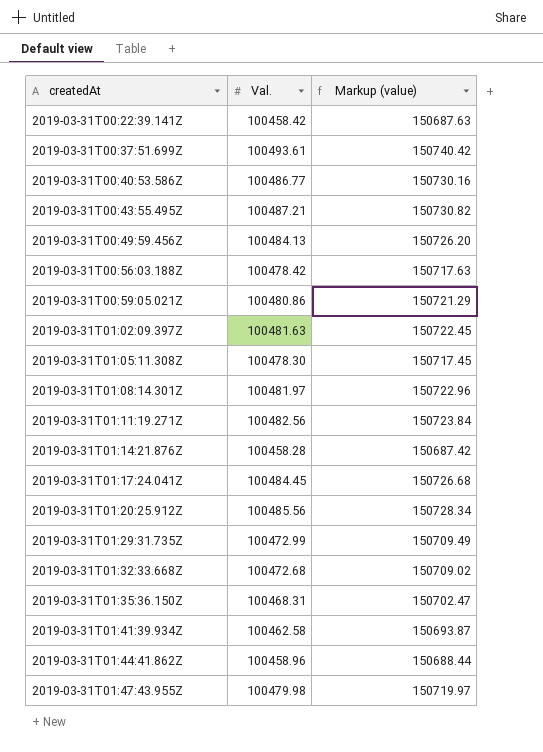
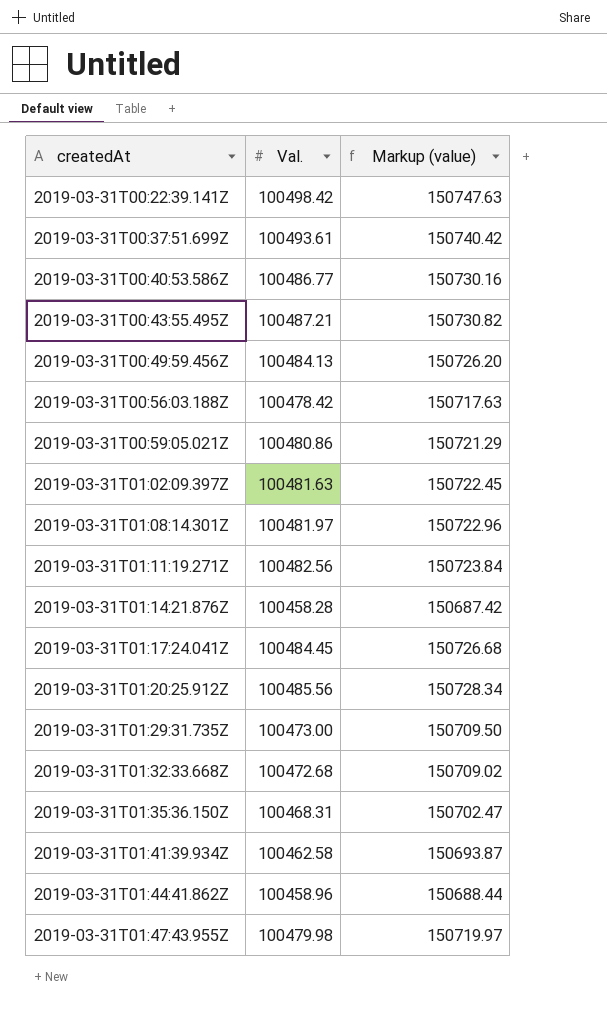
row 2019-03-31T01:05:11.308Z: 100478.30 | 150717.45 -> none
2019-03-31T00:22:39.141Z | Val.: 100458.42 -> 100498.42
2019-03-31T00:22:39.141Z | Markup (value): 150687.63 -> 150747.63
2019-03-31T01:29:31.735Z | Val.: 100472.99 -> 100473.00
2019-03-31T01:29:31.735Z | Markup (value): 150709.49 -> 150709.50

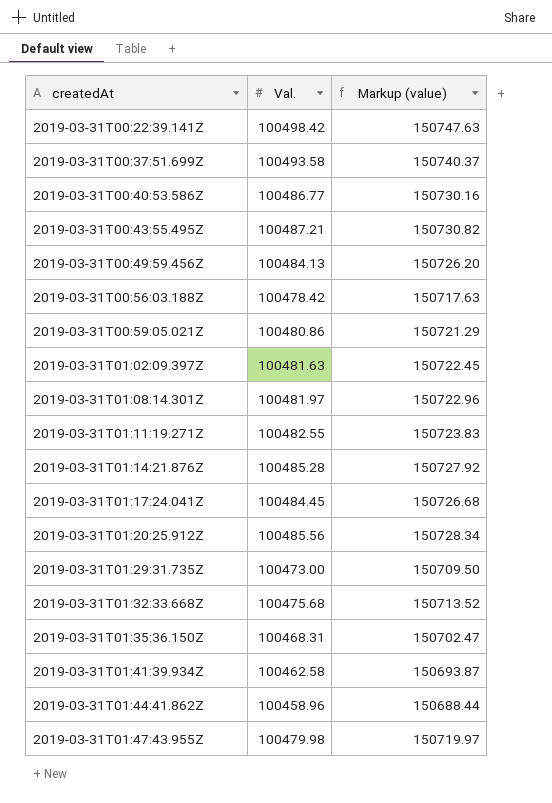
2019-03-31T00:37:51.699Z | Val.: 100493.61 -> 100493.58
2019-03-31T00:37:51.699Z | Markup (value): 150740.42 -> 150740.37
2019-03-31T01:11:19.271Z | Val.: 100482.56 -> 100482.55
2019-03-31T01:11:19.271Z | Markup (value): 150723.84 -> 150723.83
2019-03-31T01:14:21.876Z | Val.: 100458.28 -> 100485.28
2019-03-31T01:14:21.876Z | Markup (value): 150687.42 -> 150727.92
2019-03-31T01:32:33.668Z | Val.: 100472.68 -> 100475.68
2019-03-31T01:32:33.668Z | Markup (value): 150709.02 -> 150713.52

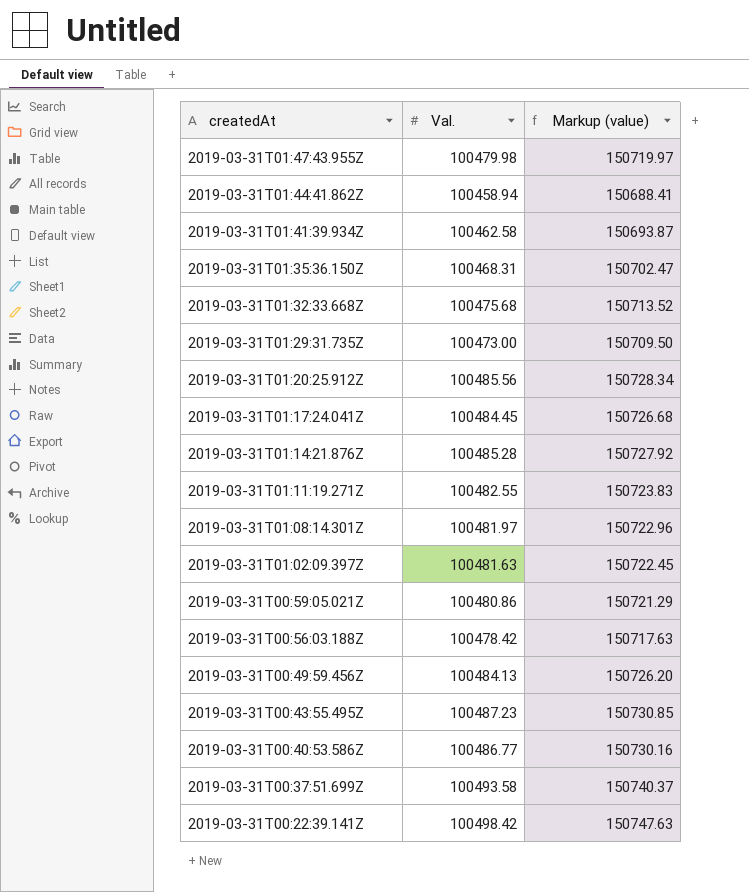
row order: createdAt ascending -> createdAt descending
2019-03-31T01:44:41.862Z | Val.: 100458.96 -> 100458.94
2019-03-31T01:44:41.862Z | Markup (value): 150688.44 -> 150688.41
2019-03-31T00:43:55.495Z | Val.: 100487.21 -> 100487.23
2019-03-31T00:43:55.495Z | Markup (value): 150730.82 -> 150730.85

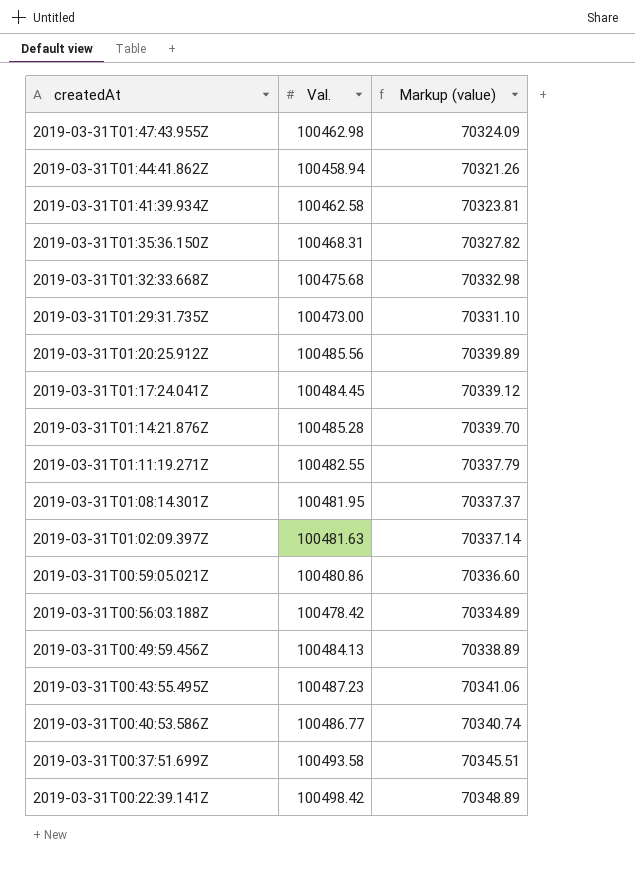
column Markup (value) | formula: [Val.] * 1.5 -> [Val.] * 0.7
2019-03-31T01:47:43.955Z | Val.: 100479.98 -> 100462.98
2019-03-31T01:08:14.301Z | Val.: 100481.97 -> 100481.95

